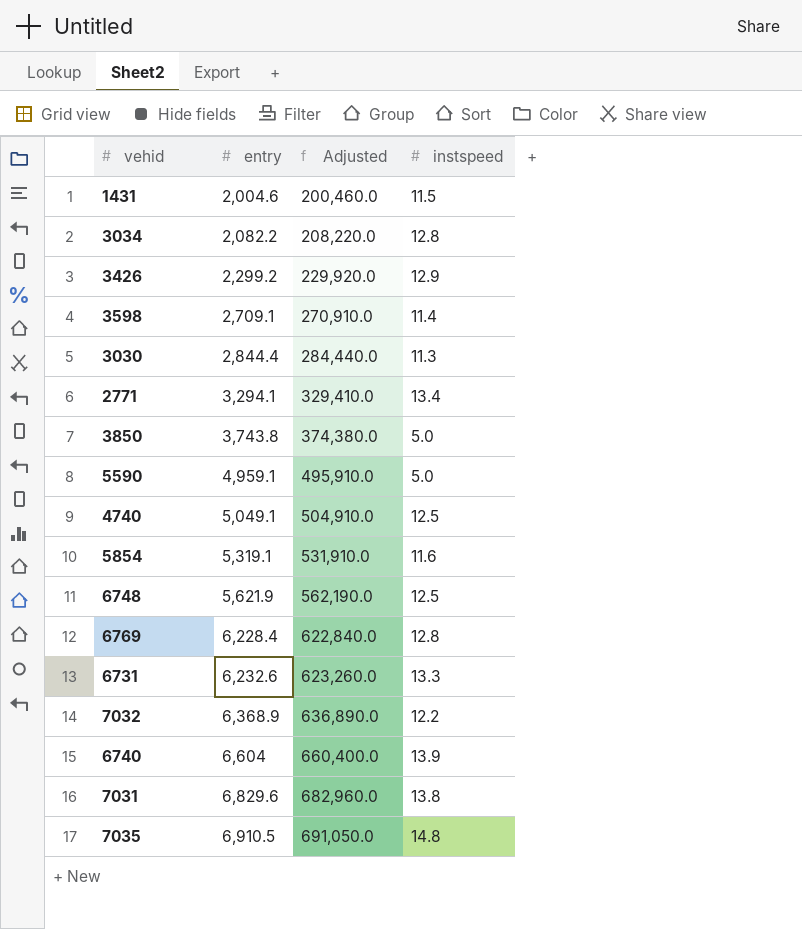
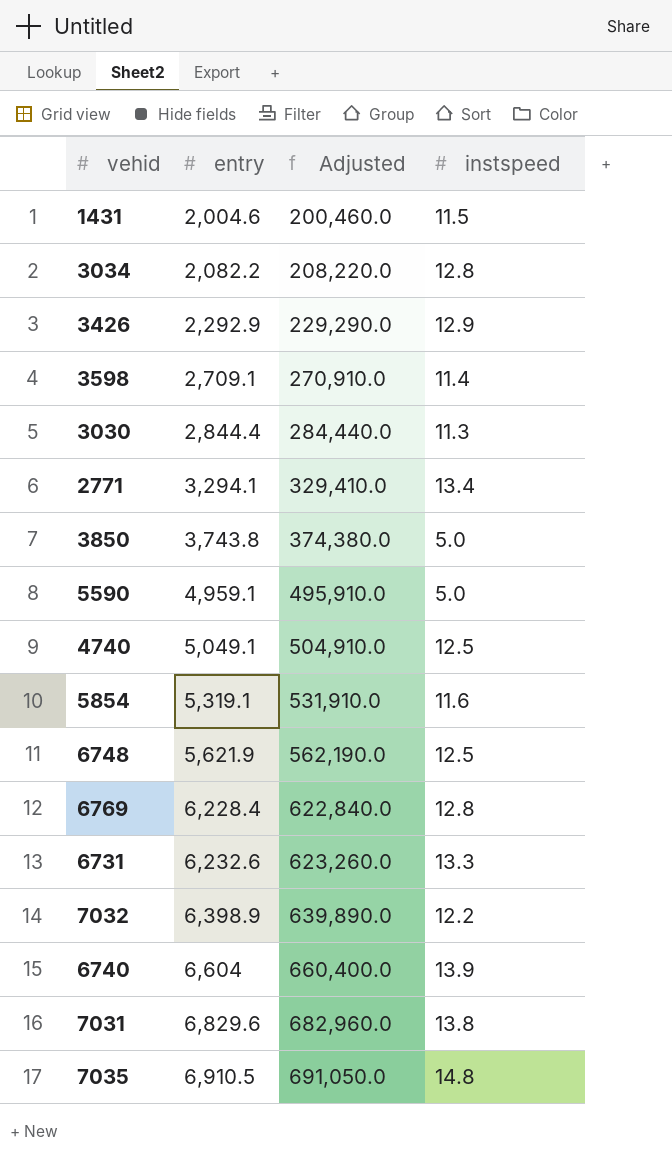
3426 | entry: 2,299.2 -> 2,292.9
3426 | Adjusted: 229,920.0 -> 229,290.0
7032 | entry: 6,368.9 -> 6,398.9
7032 | Adjusted: 636,890.0 -> 639,890.0

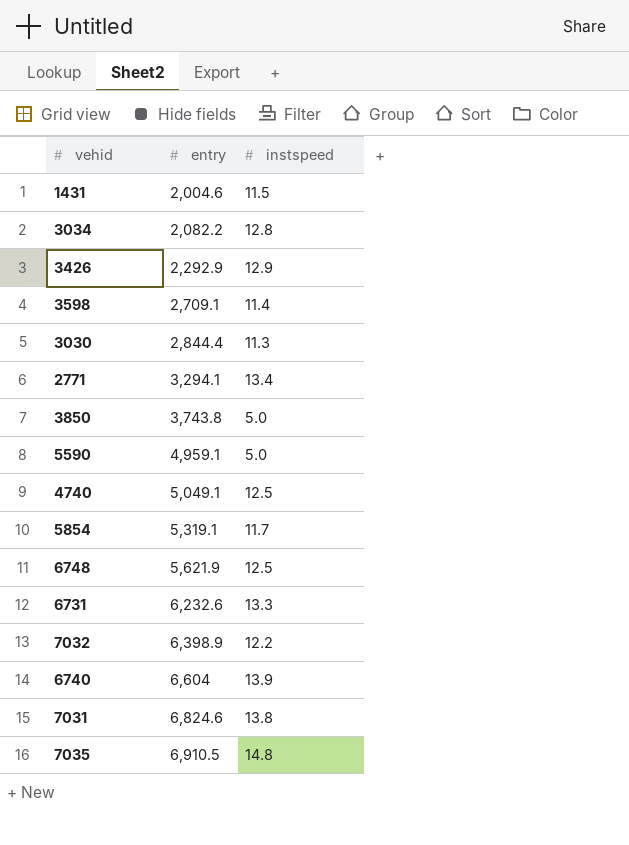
column Adjusted | formula: [entry] * 100 -> none
row 6769: 6,228.4 | 622,840.0 | 12.8 -> none
5854 | instspeed: 11.6 -> 11.7
7031 | entry: 6,829.6 -> 6,824.6

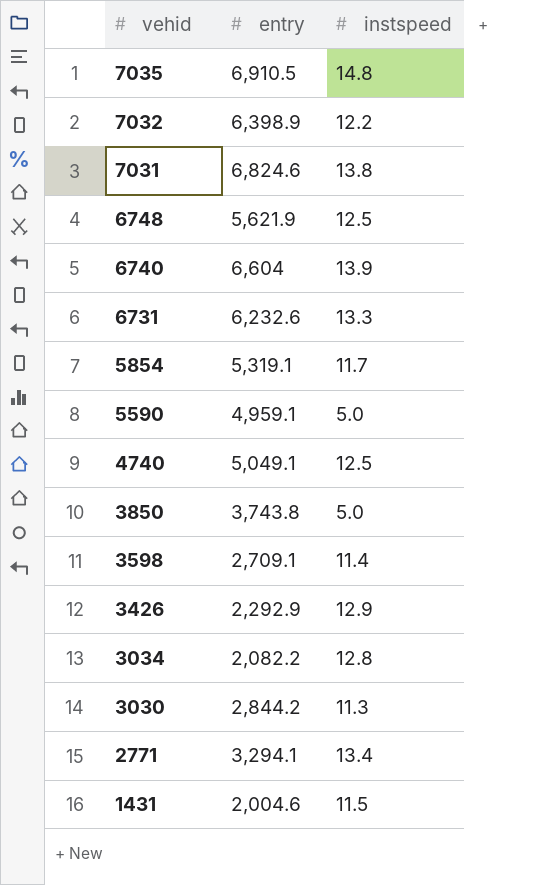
row order: entry ascending -> vehid descending
3030 | entry: 2,844.4 -> 2,844.2

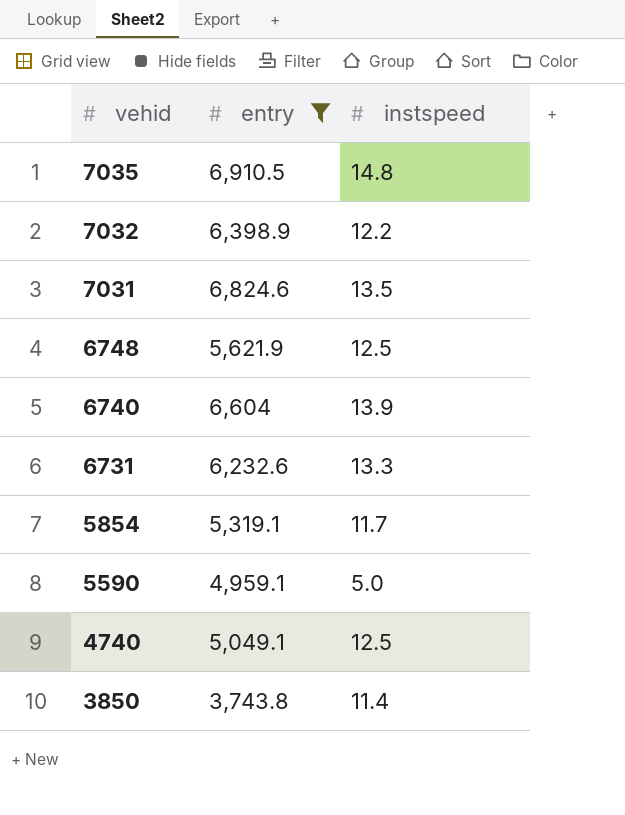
filter: none -> entry >= 3,743.8
7031 | instspeed: 13.8 -> 13.5
3850 | instspeed: 5.0 -> 11.4

